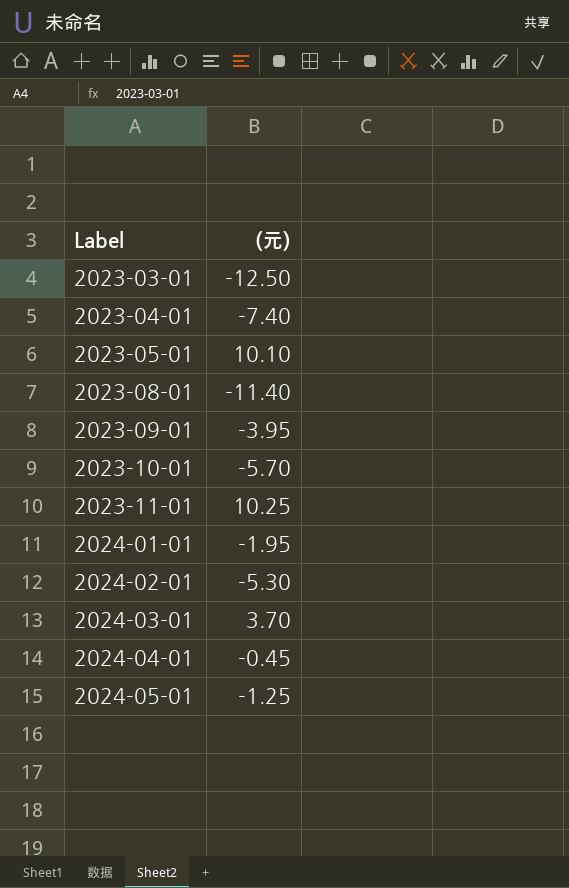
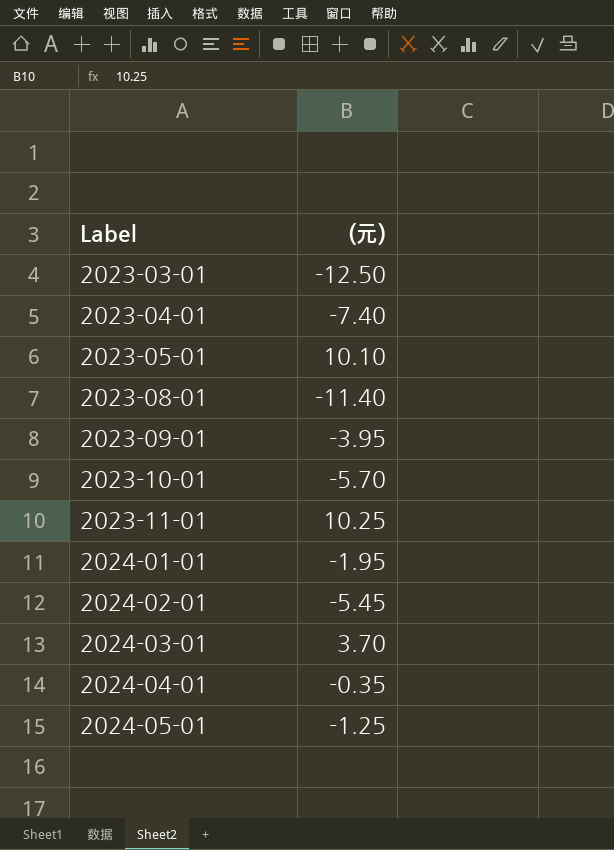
2024-02-01 | (元): -5.30 -> -5.45
2024-04-01 | (元): -0.45 -> -0.35

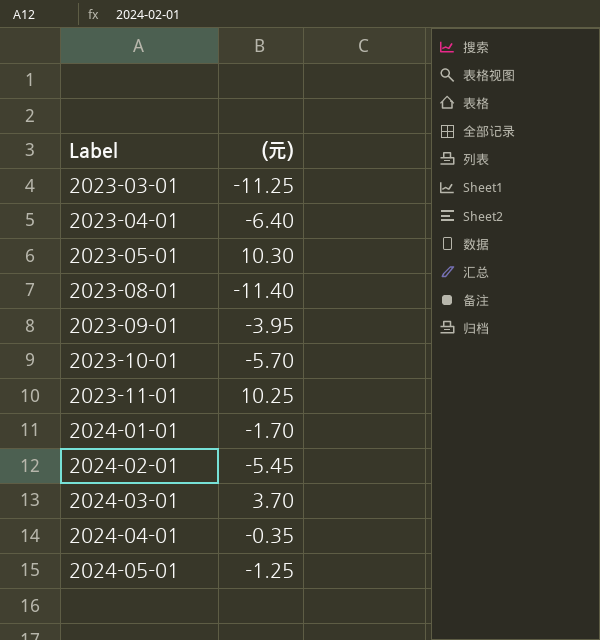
2023-03-01 | (元): -12.50 -> -11.25
2023-04-01 | (元): -7.40 -> -6.40
2023-05-01 | (元): 10.10 -> 10.30
2024-01-01 | (元): -1.95 -> -1.70

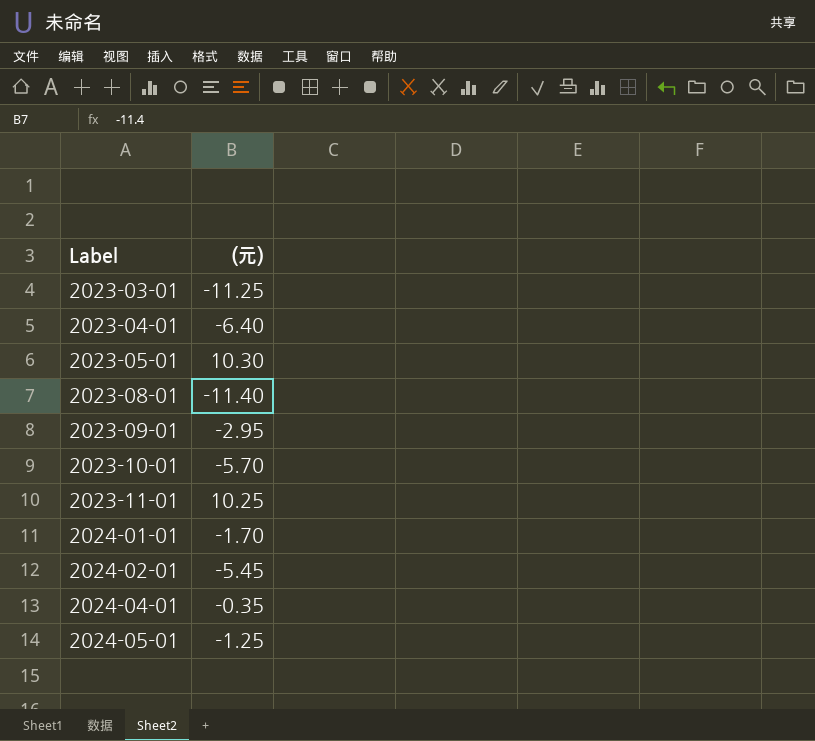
row 2024-03-01: 3.70 -> none
2023-09-01 | (元): -3.95 -> -2.95

